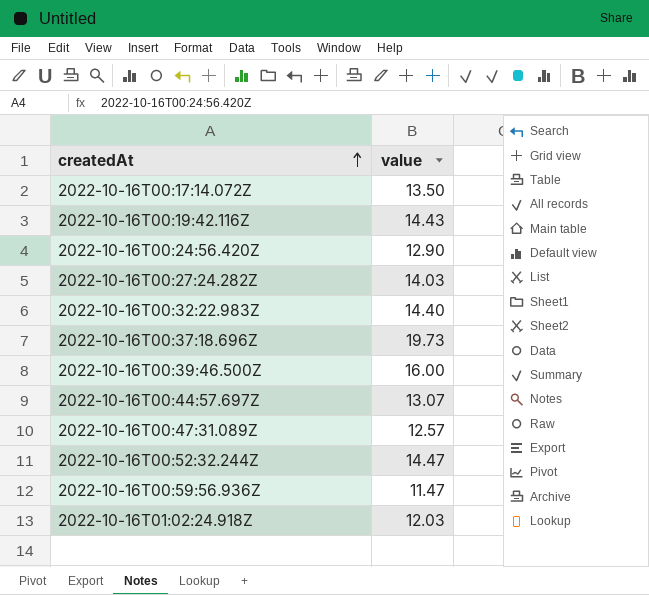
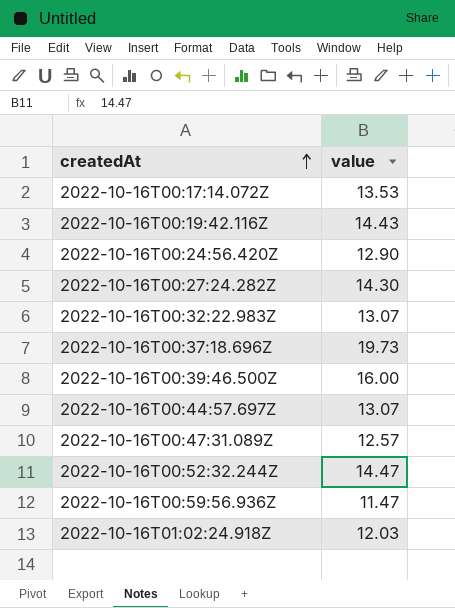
2022-10-16T00:17:14.072Z | value: 13.50 -> 13.53
2022-10-16T00:27:24.282Z | value: 14.03 -> 14.30
2022-10-16T00:32:22.983Z | value: 14.40 -> 13.07

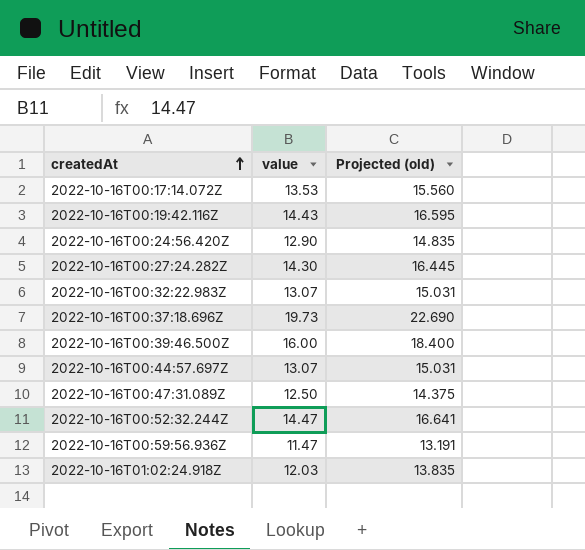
column Projected (old) | formula: none -> [value] * 1.15
2022-10-16T00:47:31.089Z | value: 12.57 -> 12.50

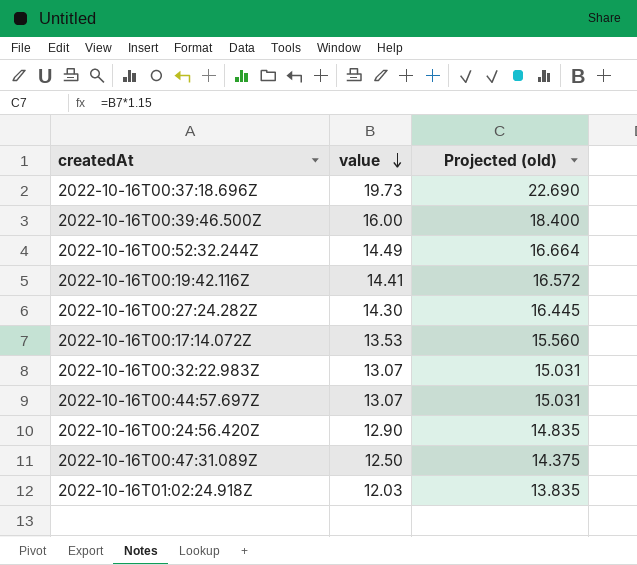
row order: createdAt ascending -> value descending
row 2022-10-16T00:59:56.936Z: 11.47 | 13.191 -> none
2022-10-16T00:52:32.244Z | value: 14.47 -> 14.49
2022-10-16T00:52:32.244Z | Projected (old): 16.641 -> 16.664
2022-10-16T00:19:42.116Z | value: 14.43 -> 14.41
2022-10-16T00:19:42.116Z | Projected (old): 16.595 -> 16.572

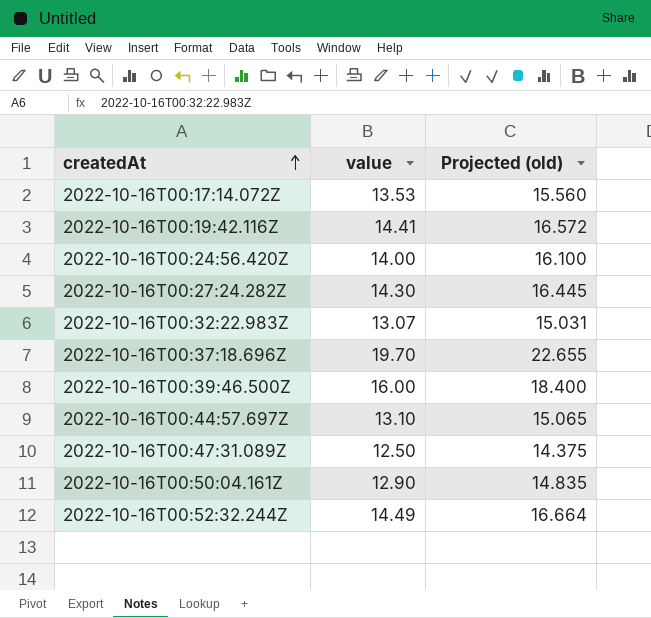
row order: value descending -> createdAt ascending
row 2022-10-16T01:02:24.918Z: 12.03 | 13.835 -> none
2022-10-16T00:24:56.420Z | value: 12.90 -> 14.00
2022-10-16T00:24:56.420Z | Projected (old): 14.835 -> 16.100
2022-10-16T00:37:18.696Z | value: 19.73 -> 19.70
2022-10-16T00:37:18.696Z | Projected (old): 22.690 -> 22.655
2022-10-16T00:44:57.697Z | value: 13.07 -> 13.10
2022-10-16T00:44:57.697Z | Projected (old): 15.031 -> 15.065
row 2022-10-16T00:50:04.161Z: none -> 12.90 | 14.835

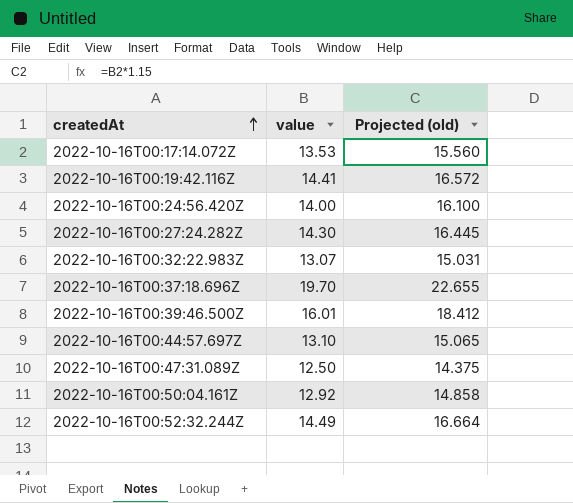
2022-10-16T00:39:46.500Z | value: 16.00 -> 16.01
2022-10-16T00:39:46.500Z | Projected (old): 18.400 -> 18.412
2022-10-16T00:50:04.161Z | value: 12.90 -> 12.92
2022-10-16T00:50:04.161Z | Projected (old): 14.835 -> 14.858

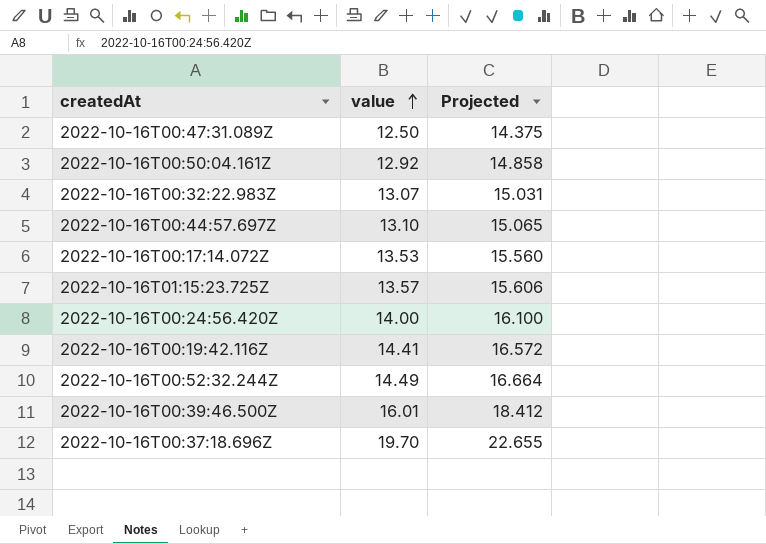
row order: createdAt ascending -> value ascending
column name: Projected (old) -> Projected
row 2022-10-16T00:27:24.282Z: 14.30 | 16.445 -> none
row 2022-10-16T01:15:23.725Z: none -> 13.57 | 15.606

